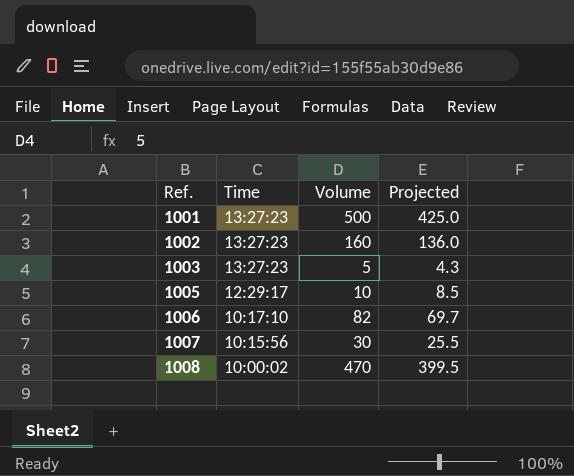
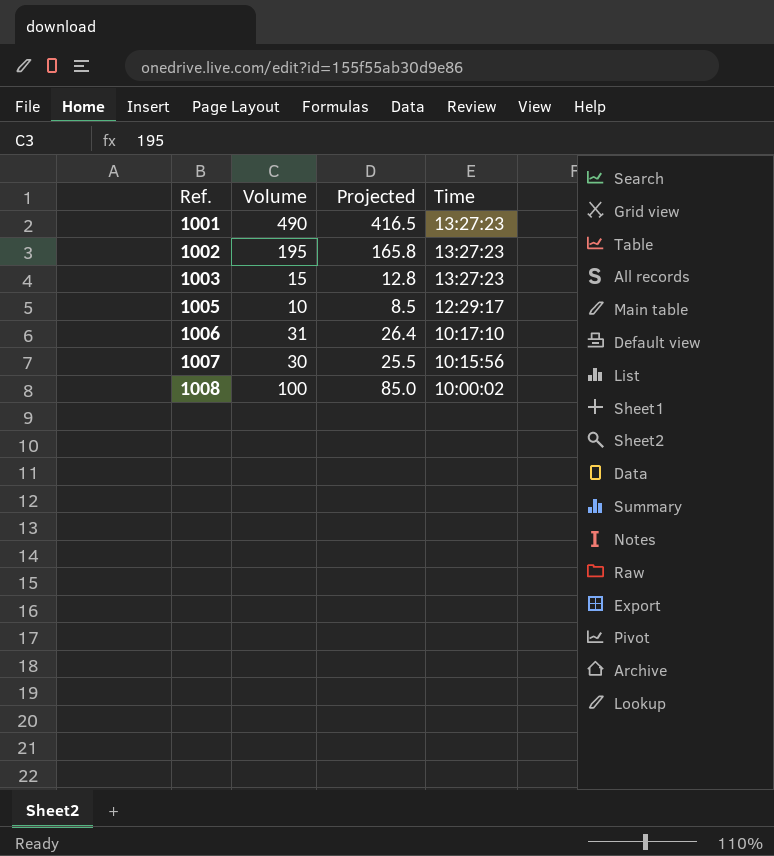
column Time | position: 2 -> 4
1001 | Volume: 500 -> 490
1001 | Projected: 425.0 -> 416.5
1002 | Volume: 160 -> 195
1002 | Projected: 136.0 -> 165.8
1003 | Volume: 5 -> 15
1003 | Projected: 4.3 -> 12.8
1006 | Volume: 82 -> 31
1006 | Projected: 69.7 -> 26.4
1008 | Volume: 470 -> 100
1008 | Projected: 399.5 -> 85.0

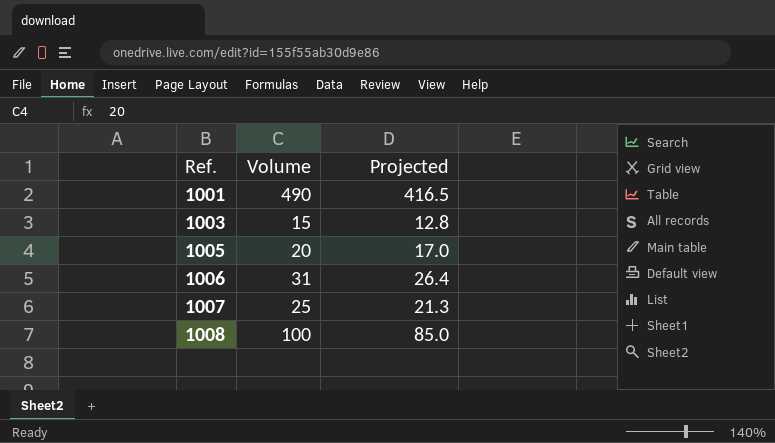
column Time | position: 4 -> none
row 1002: 195 | 165.8 | 13:27:23 -> none
1005 | Volume: 10 -> 20
1005 | Projected: 8.5 -> 17.0
1007 | Volume: 30 -> 25
1007 | Projected: 25.5 -> 21.3

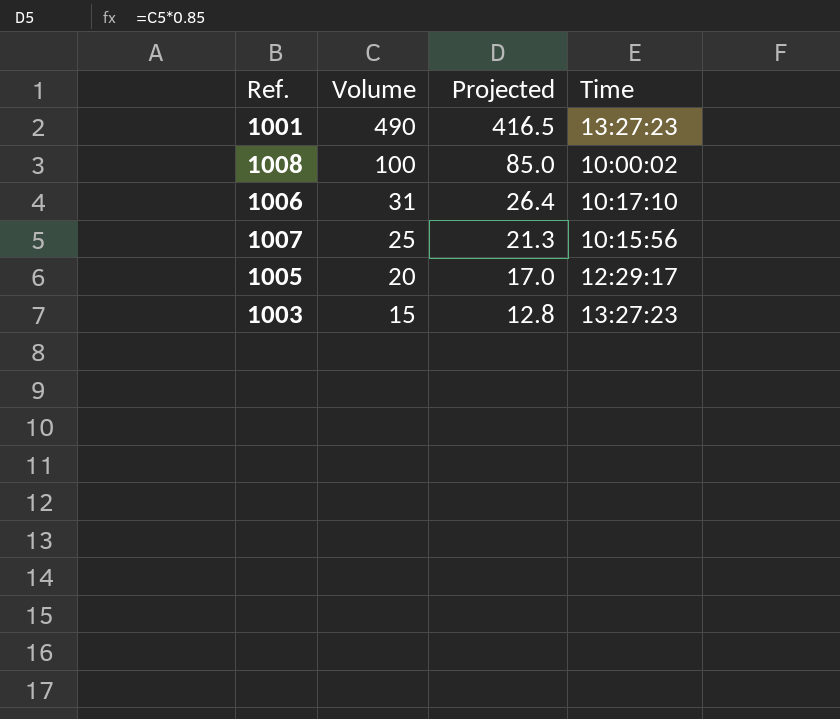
row order: Ref. ascending -> Volume descending
column Time | position: none -> 4

